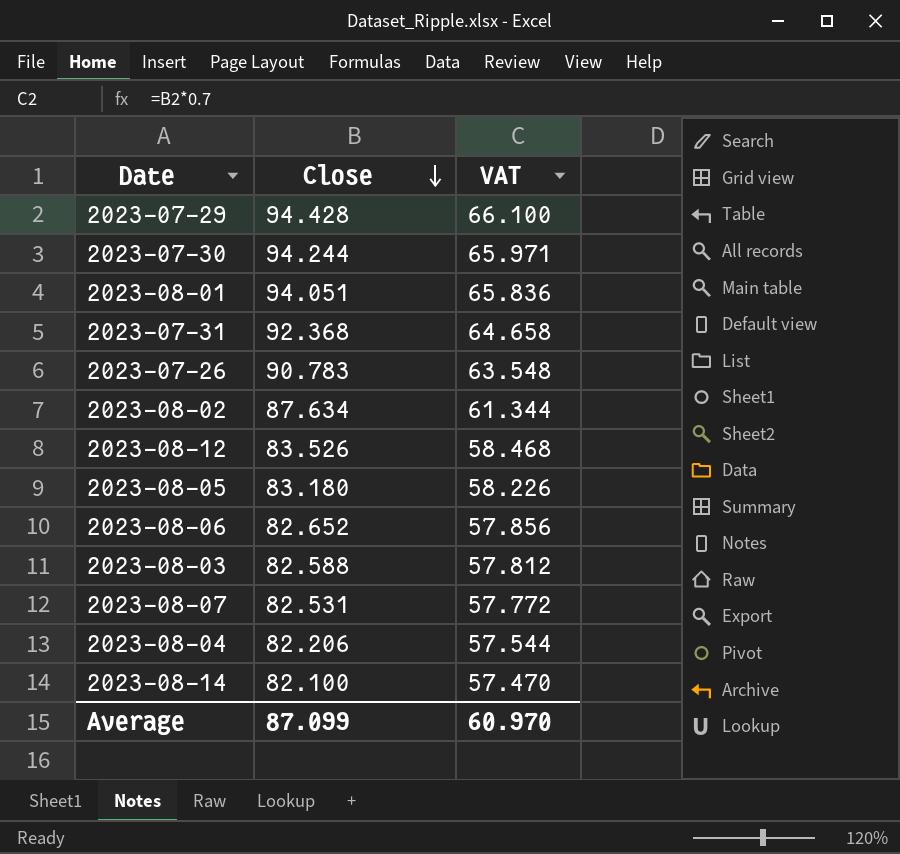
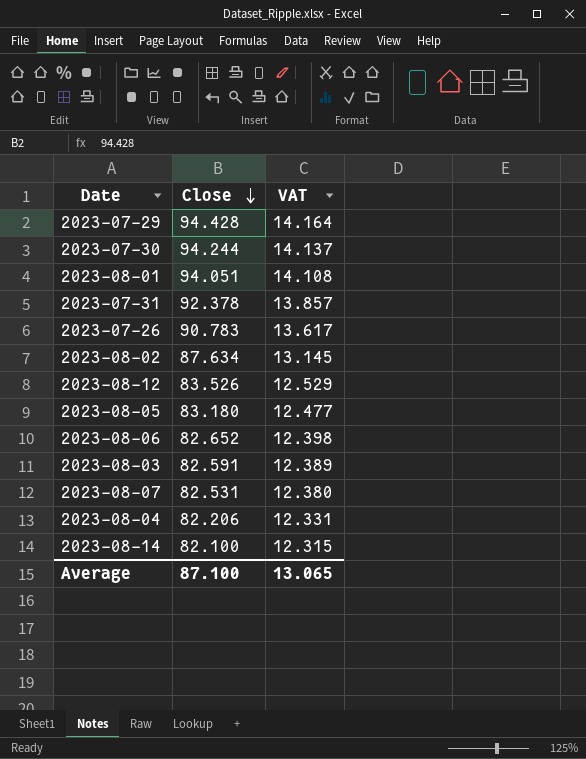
column VAT | formula: [Close] * 0.7 -> [Close] * 0.15
2023-07-31 | Close: 92.368 -> 92.378
2023-08-03 | Close: 82.588 -> 82.591
Average | Close: 87.099 -> 87.100
Average | VAT: 60.970 -> 13.065

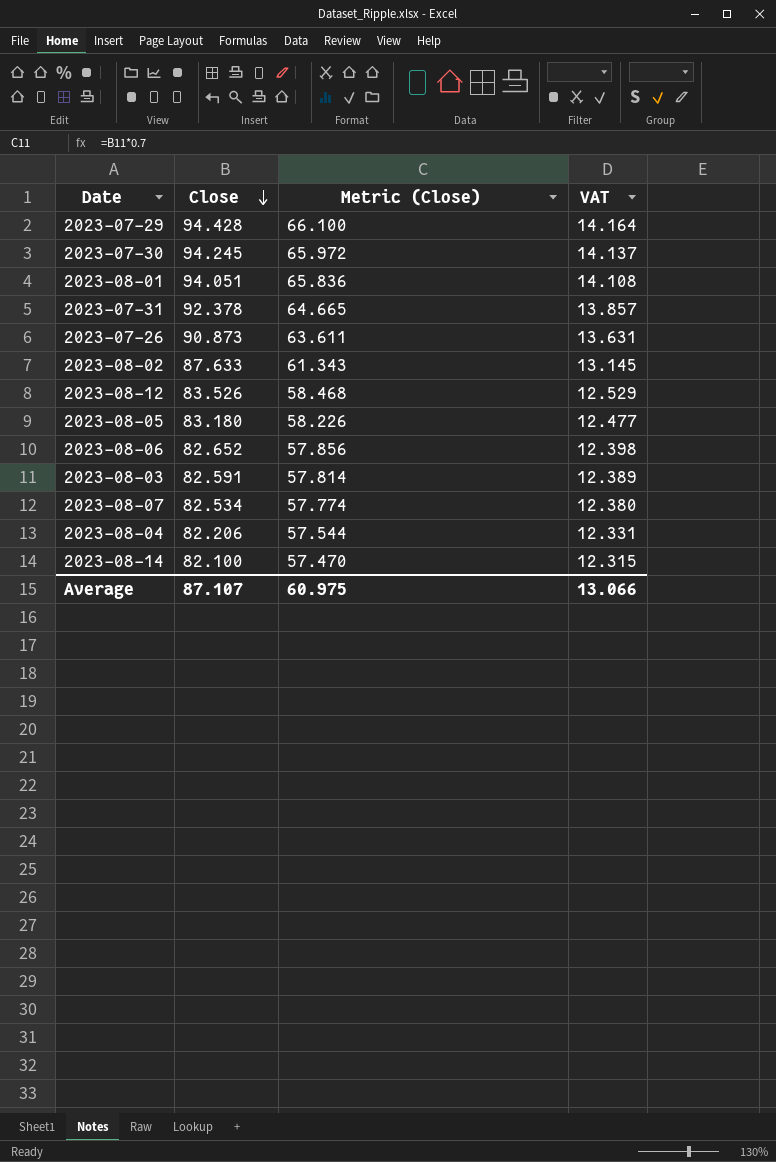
column Metric (Close) | formula: none -> [Close] * 0.7
2023-07-30 | Close: 94.244 -> 94.245
2023-07-26 | Close: 90.783 -> 90.873
2023-07-26 | VAT: 13.617 -> 13.631
2023-08-02 | Close: 87.634 -> 87.633
2023-08-07 | Close: 82.531 -> 82.534
Average | Close: 87.100 -> 87.107
Average | VAT: 13.065 -> 13.066

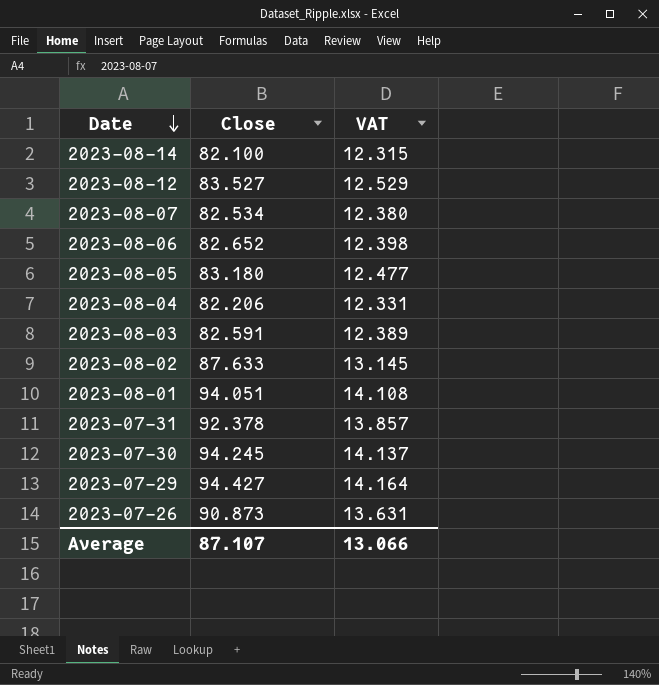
row order: Close descending -> Date descending
column Metric (Close) | formula: [Close] * 0.7 -> none
2023-08-12 | Close: 83.526 -> 83.527
2023-07-29 | Close: 94.428 -> 94.427

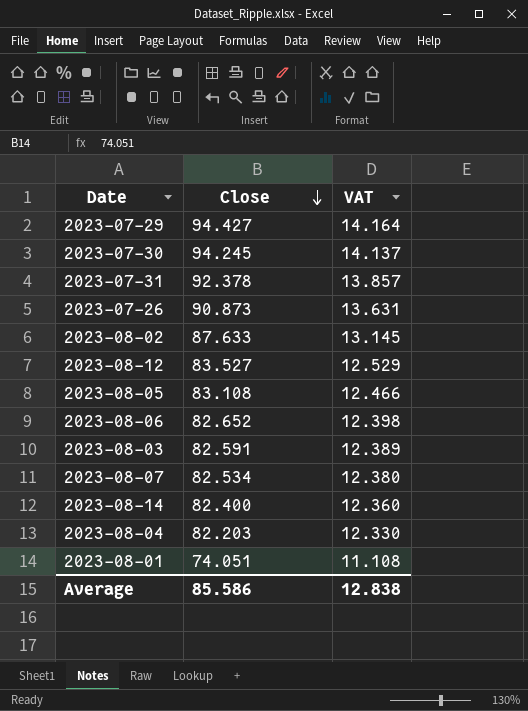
row order: Date descending -> Close descending
2023-08-05 | Close: 83.180 -> 83.108
2023-08-05 | VAT: 12.477 -> 12.466
2023-08-14 | Close: 82.100 -> 82.400
2023-08-14 | VAT: 12.315 -> 12.360
2023-08-04 | Close: 82.206 -> 82.203
2023-08-04 | VAT: 12.331 -> 12.330
2023-08-01 | Close: 94.051 -> 74.051
2023-08-01 | VAT: 14.108 -> 11.108
Average | Close: 87.107 -> 85.586
Average | VAT: 13.066 -> 12.838

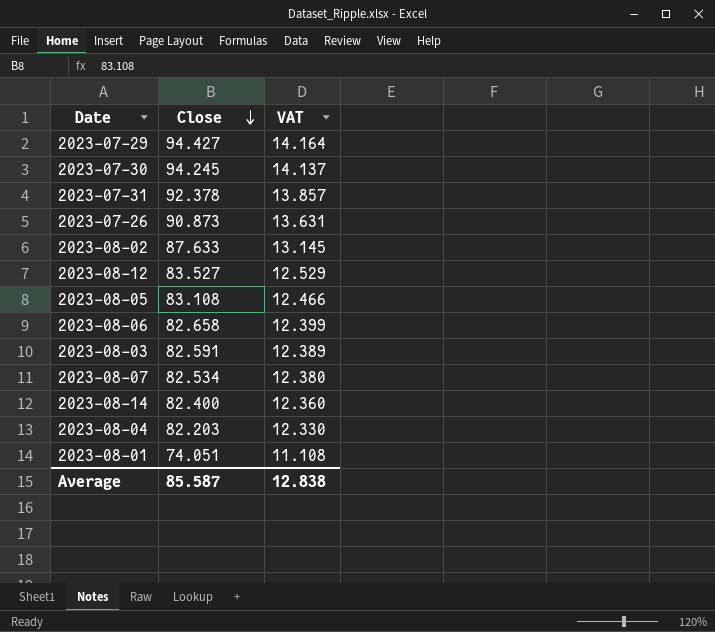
2023-08-06 | Close: 82.652 -> 82.658
2023-08-06 | VAT: 12.398 -> 12.399
Average | Close: 85.586 -> 85.587

